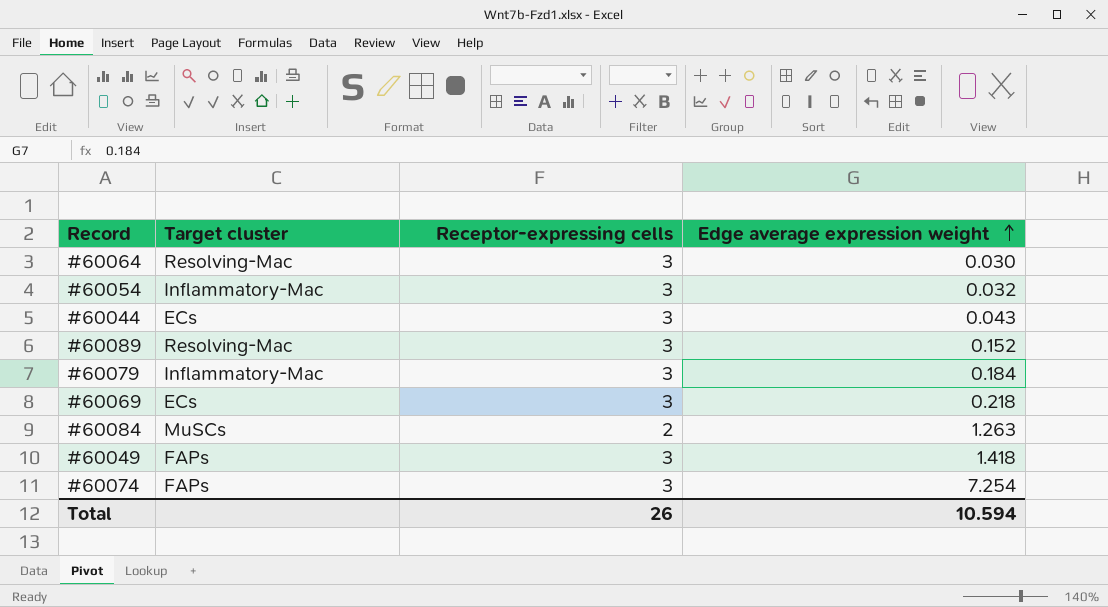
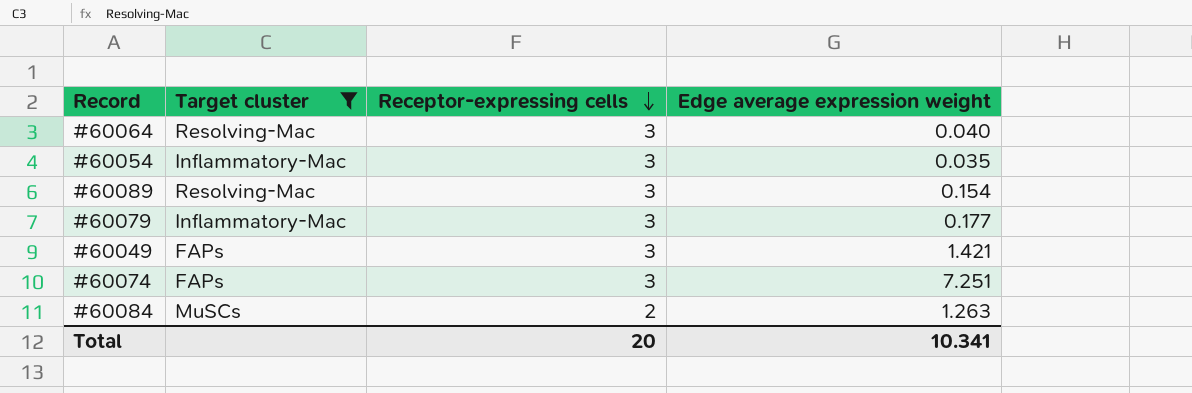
filter: none -> Target cluster != ECs
row order: Edge average expression weight ascending -> Receptor-expressing cells descending
#60064 | Edge average expression weight: 0.030 -> 0.040
#60054 | Edge average expression weight: 0.032 -> 0.035
#60089 | Edge average expression weight: 0.152 -> 0.154
#60079 | Edge average expression weight: 0.184 -> 0.177
#60049 | Edge average expression weight: 1.418 -> 1.421
#60074 | Edge average expression weight: 7.254 -> 7.251
Total | Receptor-expressing cells: 26 -> 20
Total | Edge average expression weight: 10.594 -> 10.341

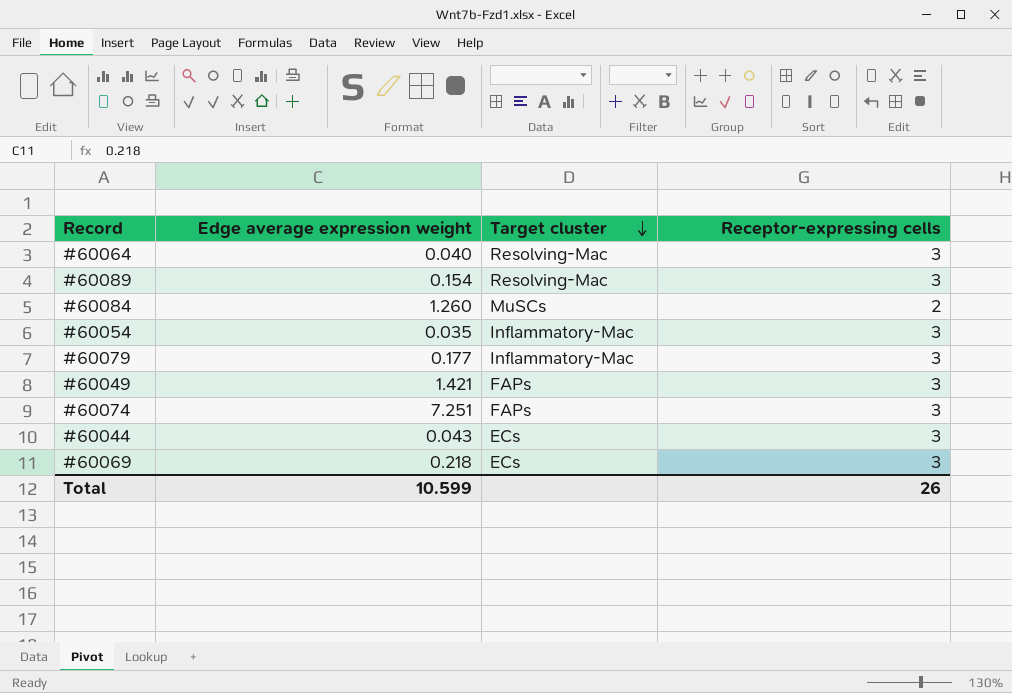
filter: Target cluster != ECs -> none
row order: Receptor-expressing cells descending -> Target cluster descending
column Edge average expression weight | position: 4 -> 2
#60084 | Edge average expression weight: 1.263 -> 1.260
Total | Edge average expression weight: 10.341 -> 10.599
Total | Receptor-expressing cells: 20 -> 26

